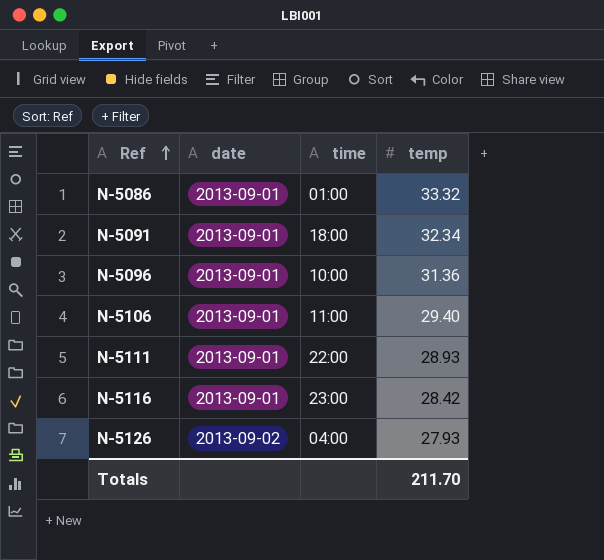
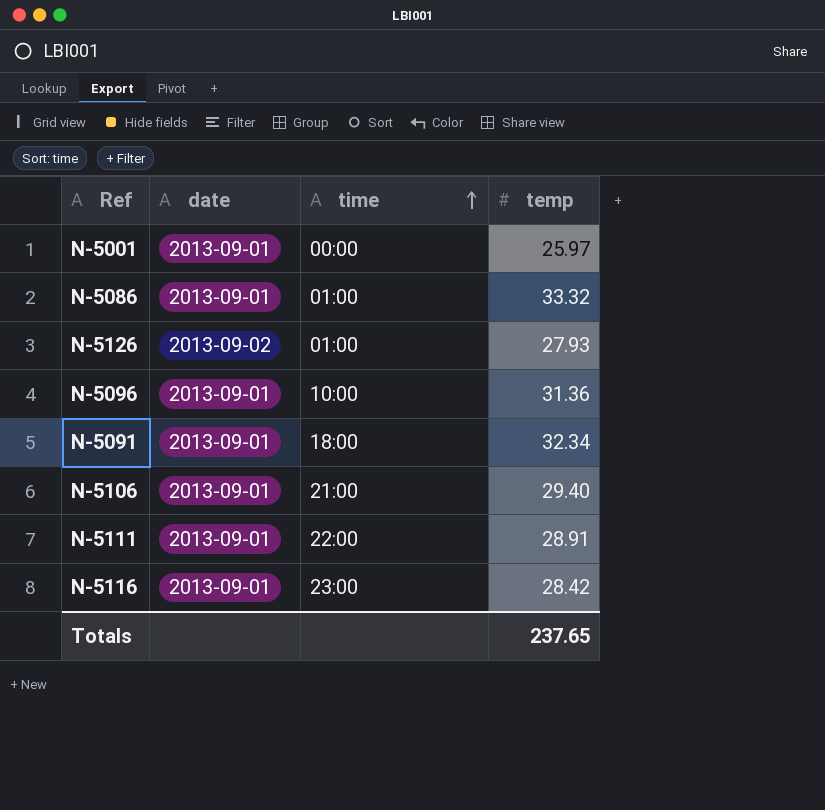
row order: Ref ascending -> time ascending
row N-5001: none -> 2013-09-01 | 00:00 | 25.97
N-5126 | time: 04:00 -> 01:00
N-5106 | time: 11:00 -> 21:00
N-5111 | temp: 28.93 -> 28.91
Totals | temp: 211.70 -> 237.65

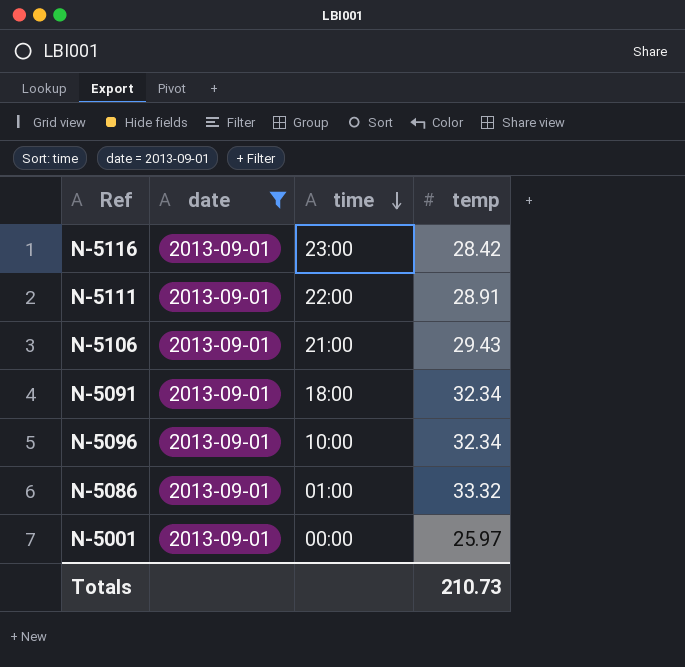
filter: none -> date = 2013-09-01
row order: time ascending -> time descending
N-5106 | temp: 29.40 -> 29.43
N-5096 | temp: 31.36 -> 32.34
Totals | temp: 237.65 -> 210.73

